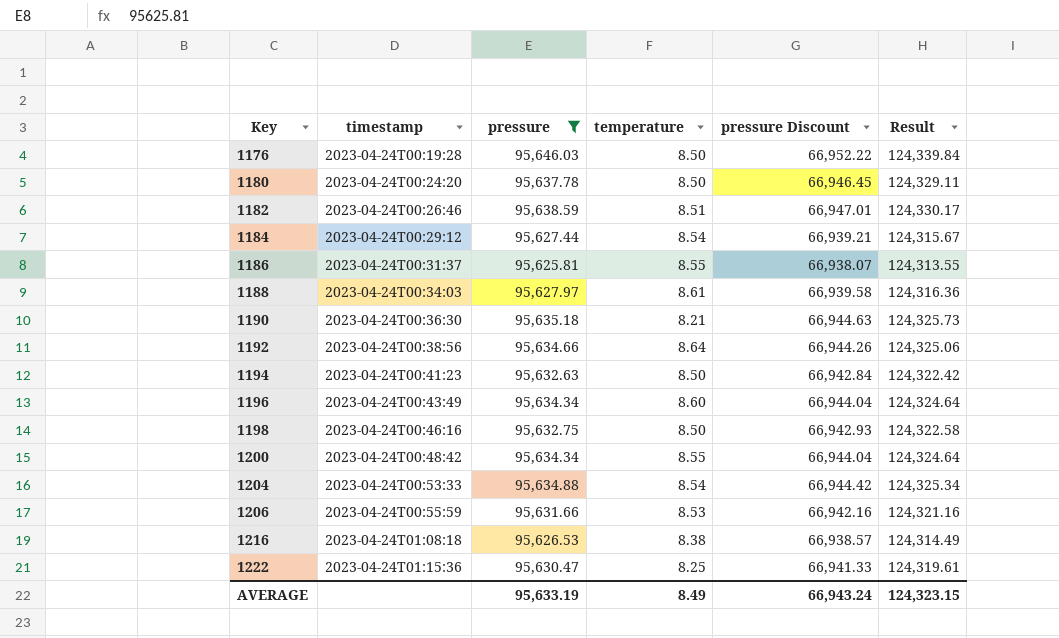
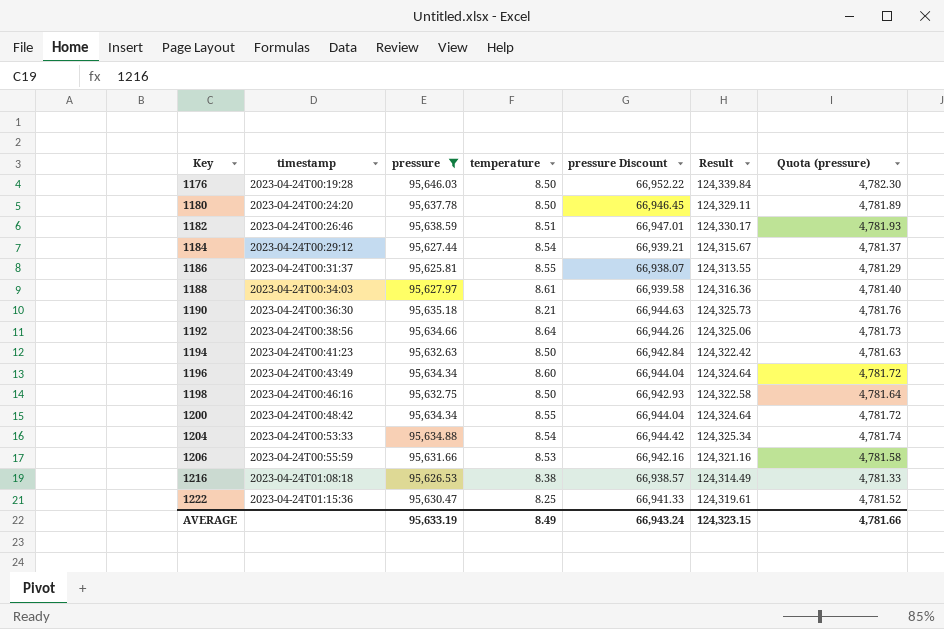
column Quota (pressure) | formula: none -> [pressure] * 0.05

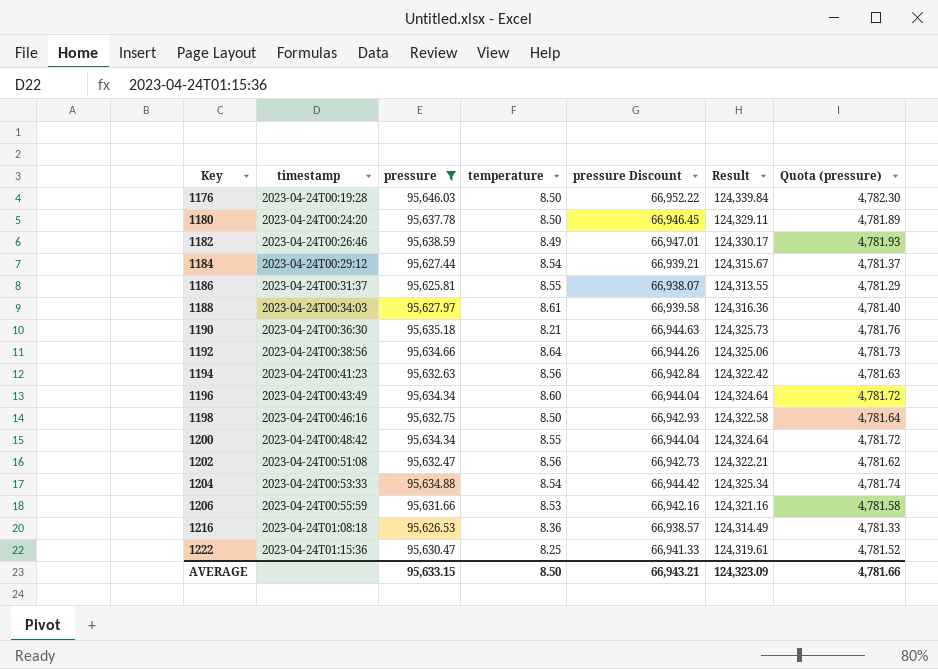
1182 | temperature: 8.51 -> 8.49
1194 | temperature: 8.50 -> 8.56
row 1202: none -> 2023-04-24T00:51:08 | 95,632.47 | 8.56 | 66,942.73 | 124,322.21 | 4,781.62
1216 | temperature: 8.38 -> 8.36
AVERAGE | pressure: 95,633.19 -> 95,633.15
AVERAGE | temperature: 8.49 -> 8.50
AVERAGE | pressure Discount: 66,943.24 -> 66,943.21
AVERAGE | Result: 124,323.15 -> 124,323.09

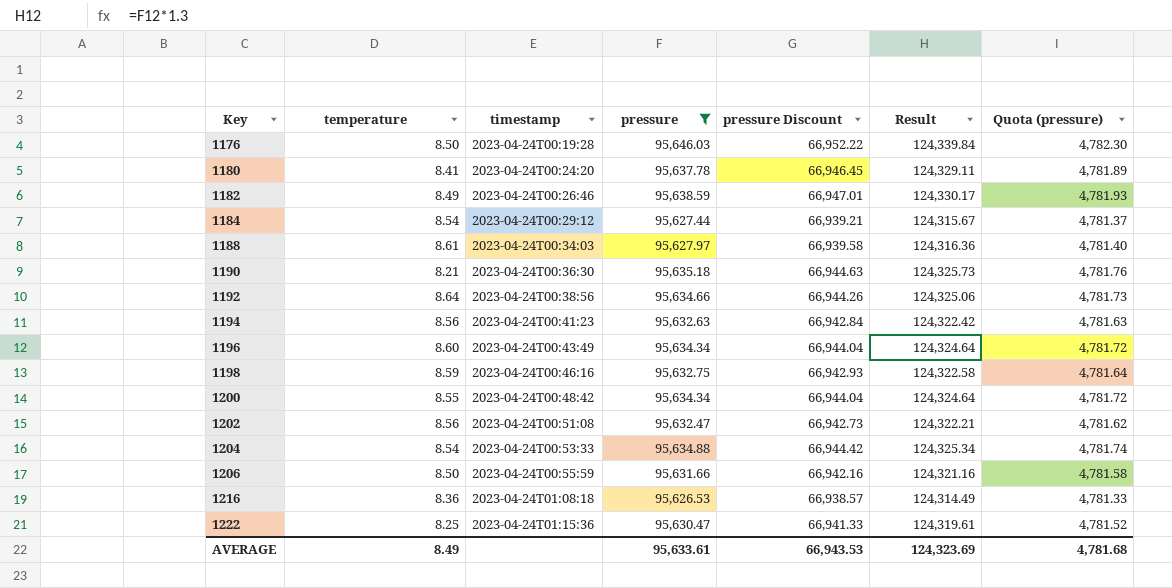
column temperature | position: 4 -> 2
row 1186: 2023-04-24T00:31:37 | 95,625.81 | 8.55 | 66,938.07 | 124,313.55 | 4,781.29 -> none
1180 | temperature: 8.50 -> 8.41
1198 | temperature: 8.50 -> 8.59
1206 | temperature: 8.53 -> 8.50
AVERAGE | temperature: 8.50 -> 8.49
AVERAGE | pressure: 95,633.15 -> 95,633.61
AVERAGE | pressure Discount: 66,943.21 -> 66,943.53
AVERAGE | Result: 124,323.09 -> 124,323.69
AVERAGE | Quota (pressure): 4,781.66 -> 4,781.68

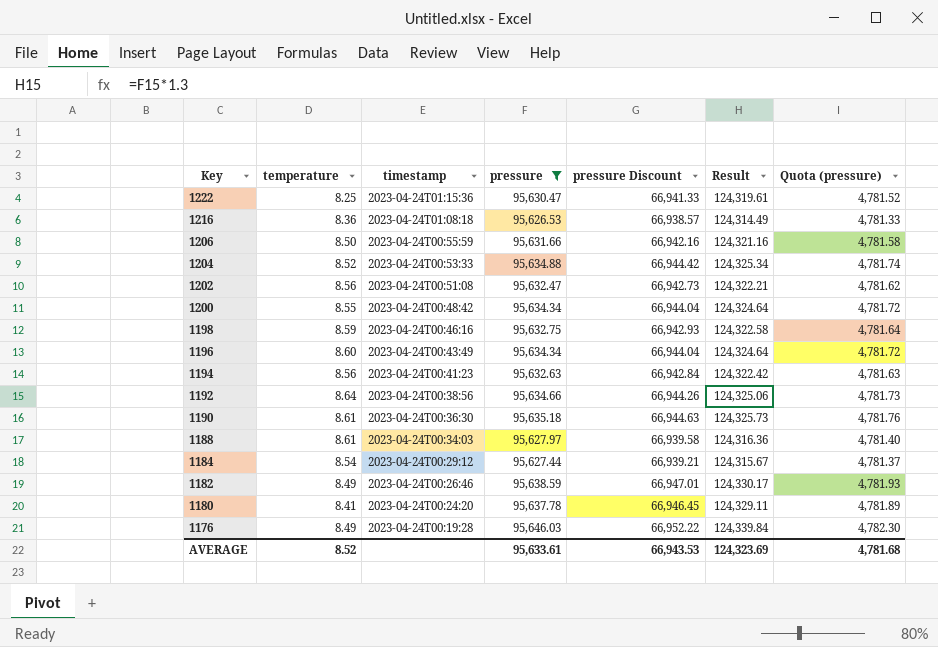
row order: Key ascending -> Key descending
1204 | temperature: 8.54 -> 8.52
1190 | temperature: 8.21 -> 8.61
1176 | temperature: 8.50 -> 8.49
AVERAGE | temperature: 8.49 -> 8.52

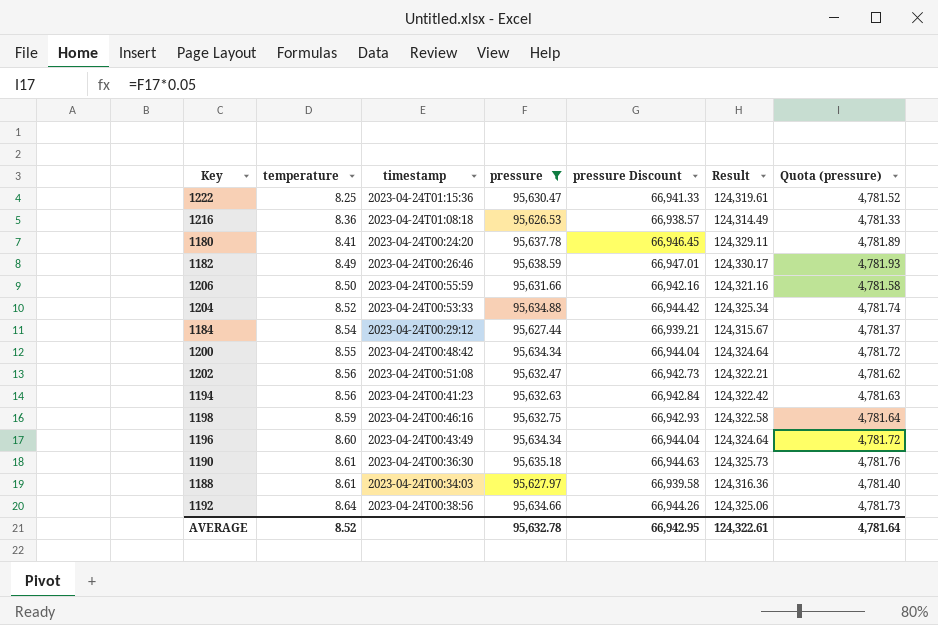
row order: Key descending -> temperature ascending
row 1176: 8.49 | 2023-04-24T00:19:28 | 95,646.03 | 66,952.22 | 124,339.84 | 4,782.30 -> none
AVERAGE | pressure: 95,633.61 -> 95,632.78
AVERAGE | pressure Discount: 66,943.53 -> 66,942.95
AVERAGE | Result: 124,323.69 -> 124,322.61
AVERAGE | Quota (pressure): 4,781.68 -> 4,781.64

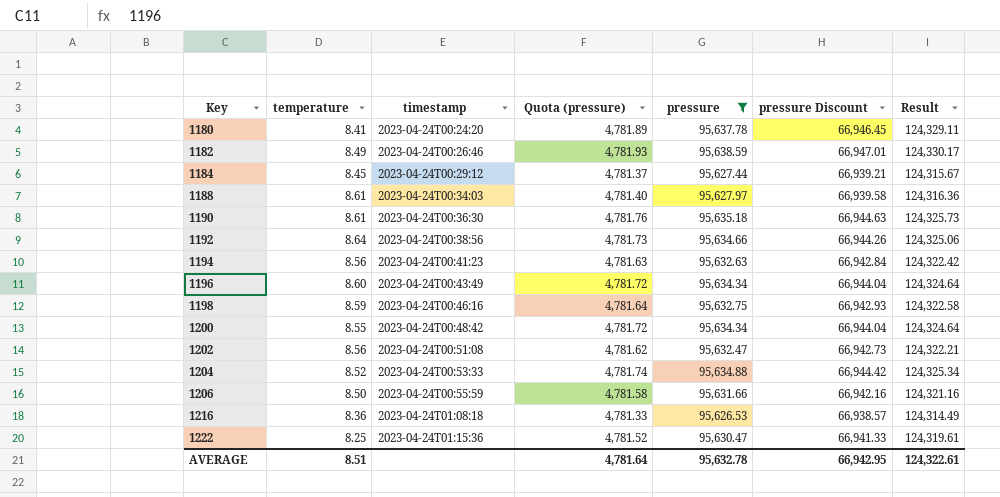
row order: temperature ascending -> Key ascending
column Quota (pressure) | position: 7 -> 4
1184 | temperature: 8.54 -> 8.45
AVERAGE | temperature: 8.52 -> 8.51

